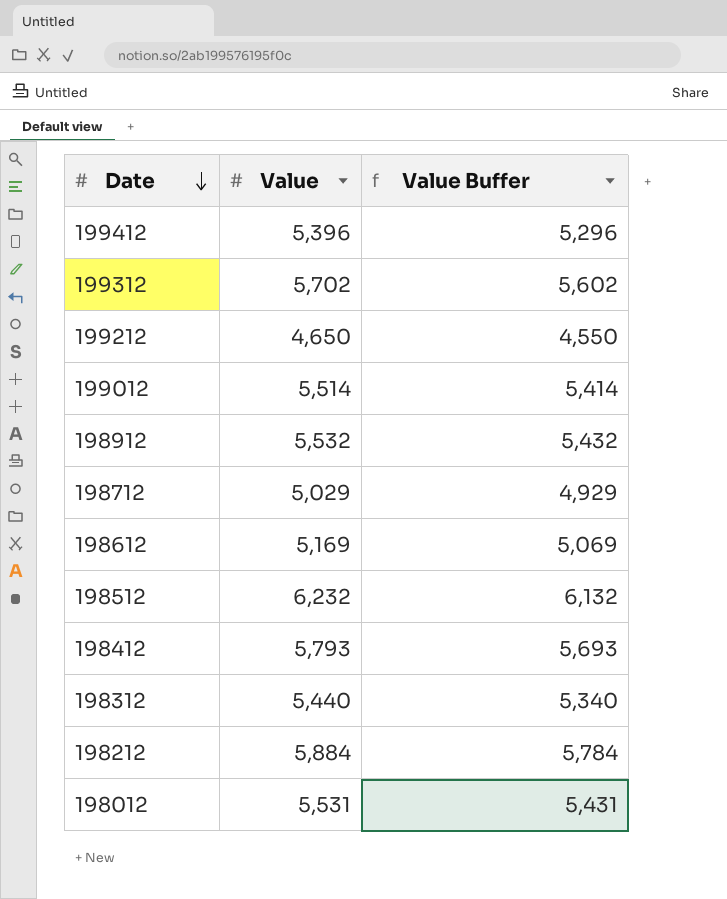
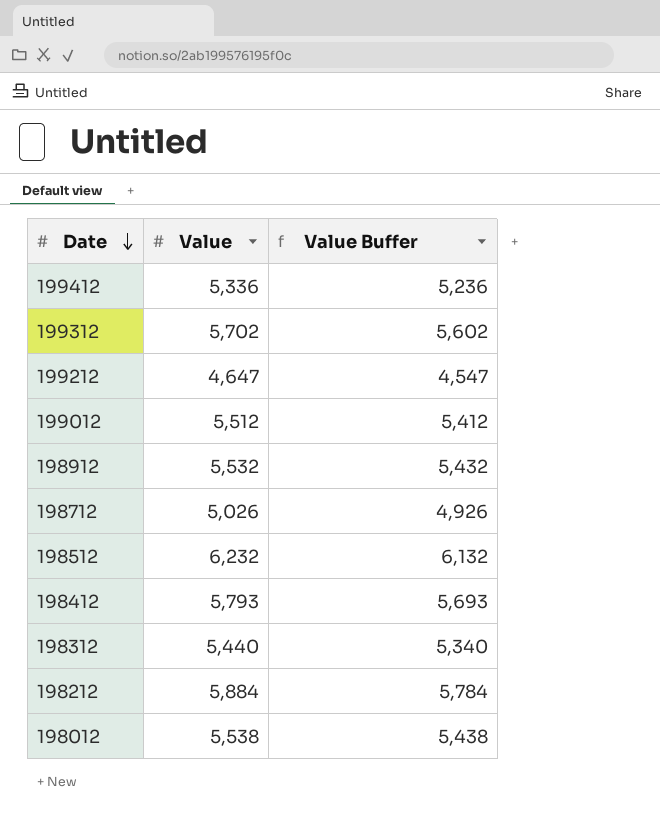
row 198612: 5,169 | 5,069 -> none
199412 | Value: 5,396 -> 5,336
199412 | Value Buffer: 5,296 -> 5,236
199212 | Value: 4,650 -> 4,647
199212 | Value Buffer: 4,550 -> 4,547
199012 | Value: 5,514 -> 5,512
199012 | Value Buffer: 5,414 -> 5,412
198712 | Value: 5,029 -> 5,026
198712 | Value Buffer: 4,929 -> 4,926
198012 | Value: 5,531 -> 5,538
198012 | Value Buffer: 5,431 -> 5,438

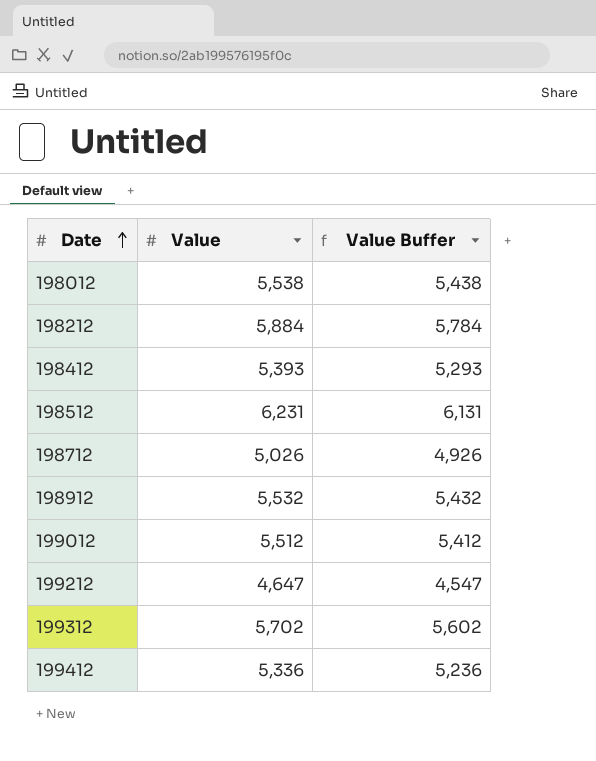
row order: Date descending -> Date ascending
row 198312: 5,440 | 5,340 -> none
198412 | Value: 5,793 -> 5,393
198412 | Value Buffer: 5,693 -> 5,293
198512 | Value: 6,232 -> 6,231
198512 | Value Buffer: 6,132 -> 6,131

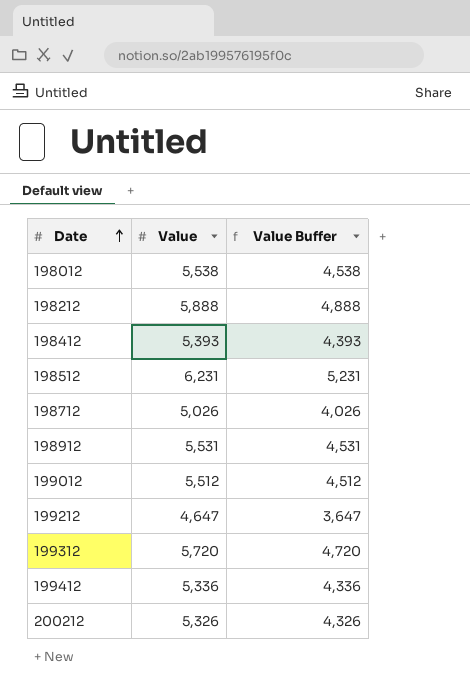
column Value Buffer | formula: [Value] - 100 -> [Value] - 1000
198212 | Value: 5,884 -> 5,888
198912 | Value: 5,532 -> 5,531
199312 | Value: 5,702 -> 5,720
row 200212: none -> 5,326 | 4,326

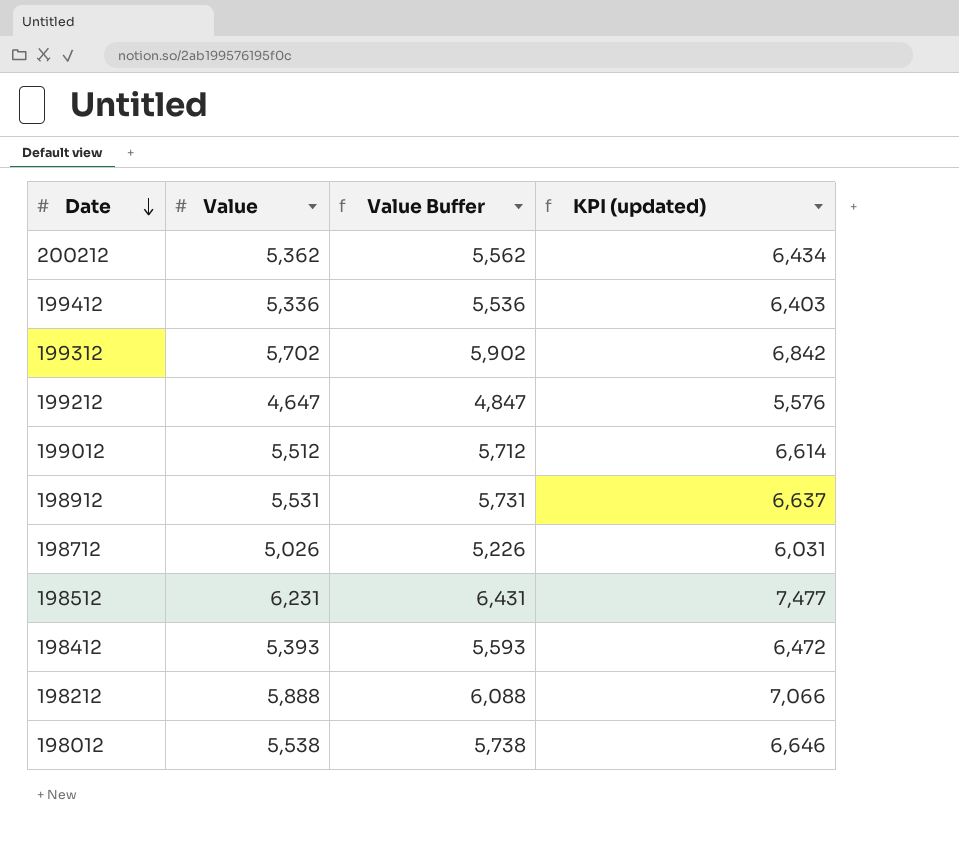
row order: Date ascending -> Date descending
column Value Buffer | formula: [Value] - 1000 -> [Value] + 200
column KPI (updated) | formula: none -> [Value] * 1.2
200212 | Value: 5,326 -> 5,362
199312 | Value: 5,720 -> 5,702

